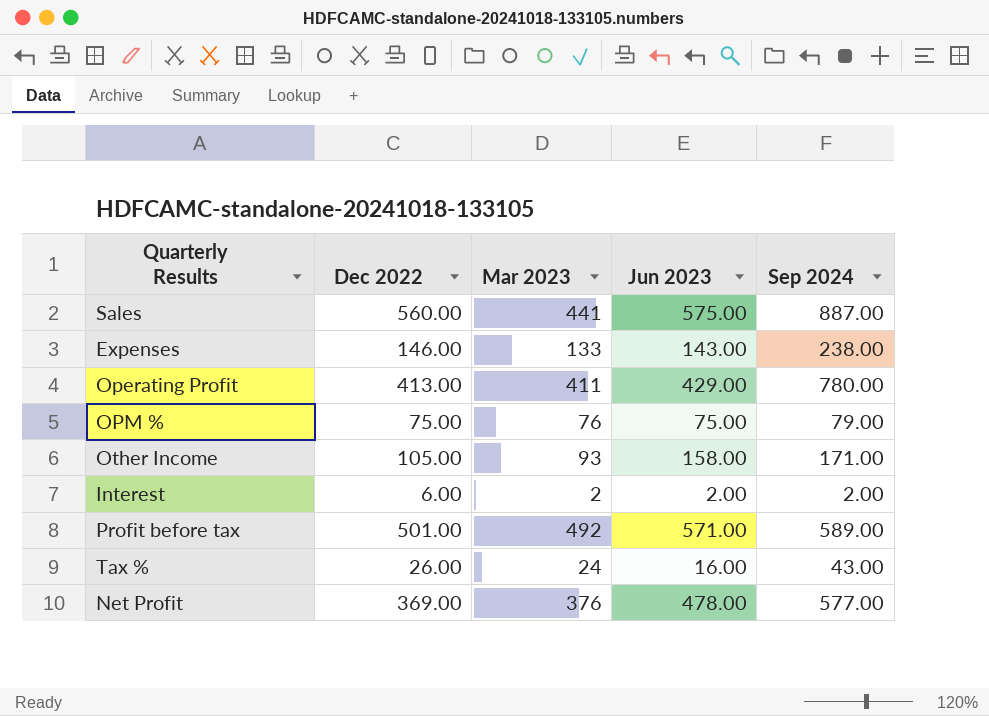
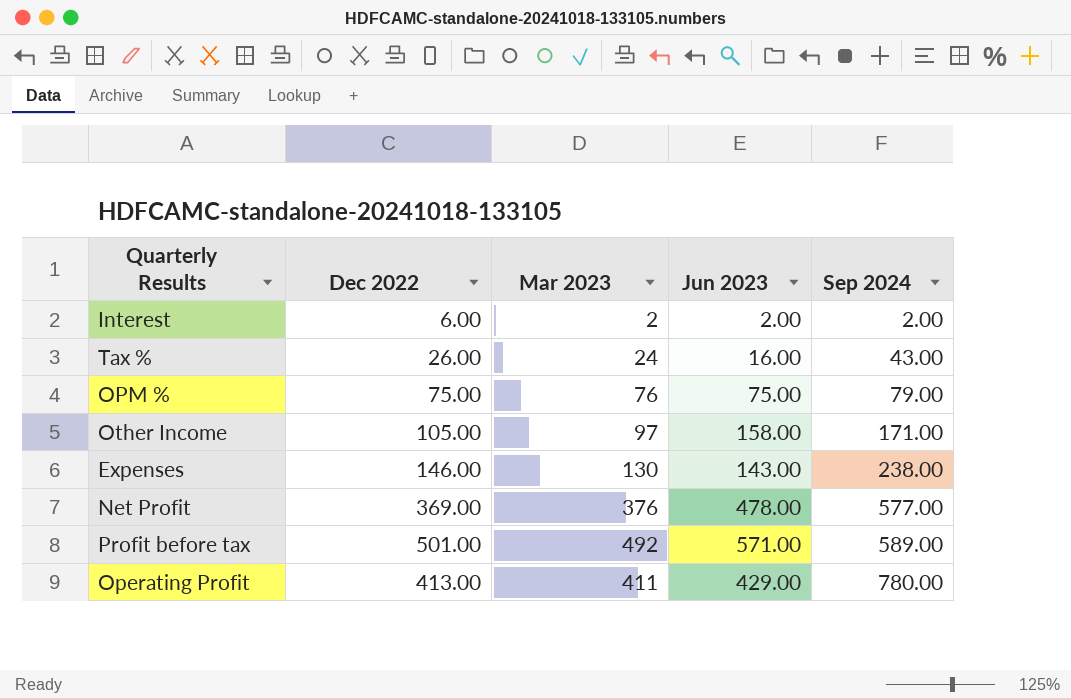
row order: none -> Sep 2024 ascending
row Sales: 560.00 | 441 | 575.00 | 887.00 -> none
Other Income | Mar 2023: 93 -> 97
Expenses | Mar 2023: 133 -> 130

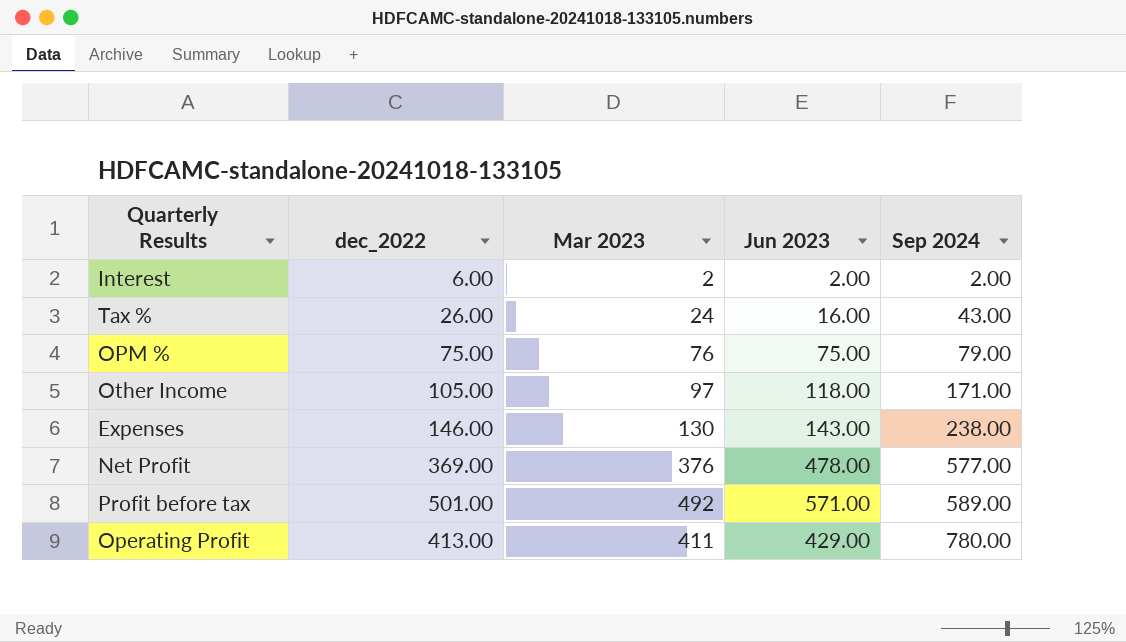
column name: Dec 2022 -> dec_2022
Other Income | Jun 2023: 158.00 -> 118.00

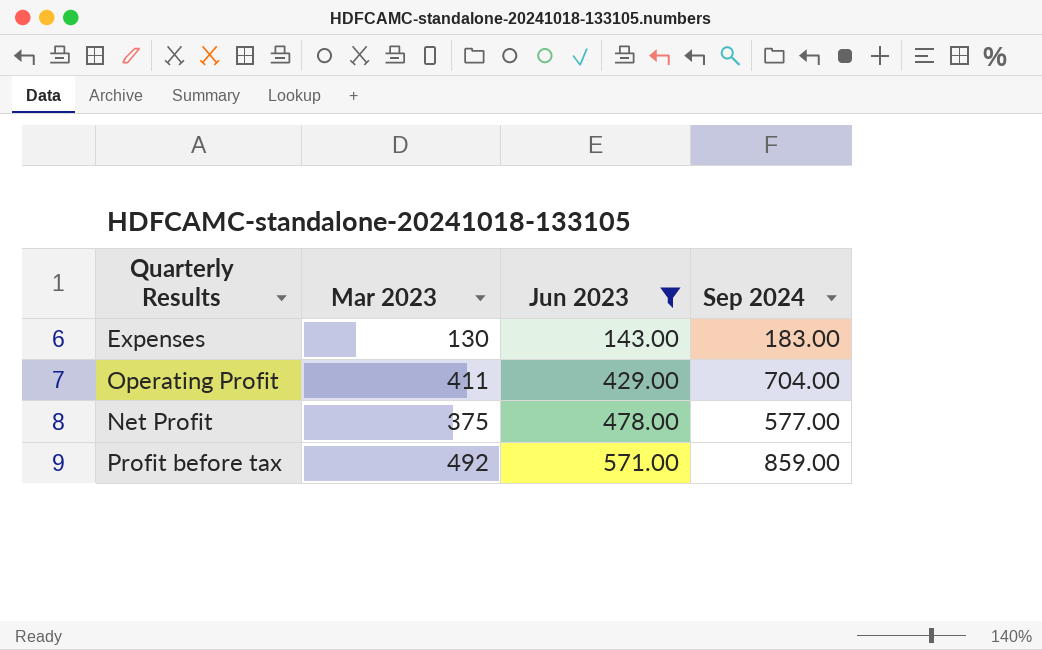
filter: none -> Jun 2023 >= 143.00
row order: Sep 2024 ascending -> Jun 2023 ascending
column dec_2022 | position: 2 -> none
Expenses | Sep 2024: 238.00 -> 183.00
Operating Profit | Sep 2024: 780.00 -> 704.00
Net Profit | Mar 2023: 376 -> 375
Profit before tax | Sep 2024: 589.00 -> 859.00

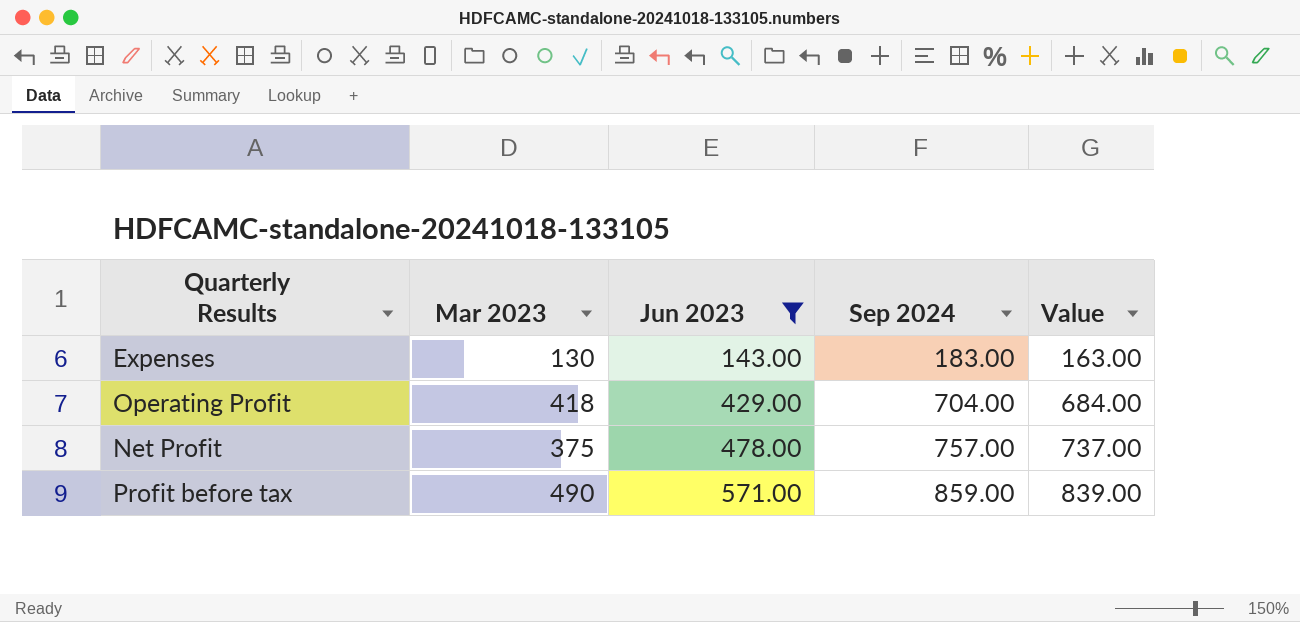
column Value | formula: none -> [Sep 2024] - 20
Operating Profit | Mar 2023: 411 -> 418
Net Profit | Sep 2024: 577.00 -> 757.00
Profit before tax | Mar 2023: 492 -> 490

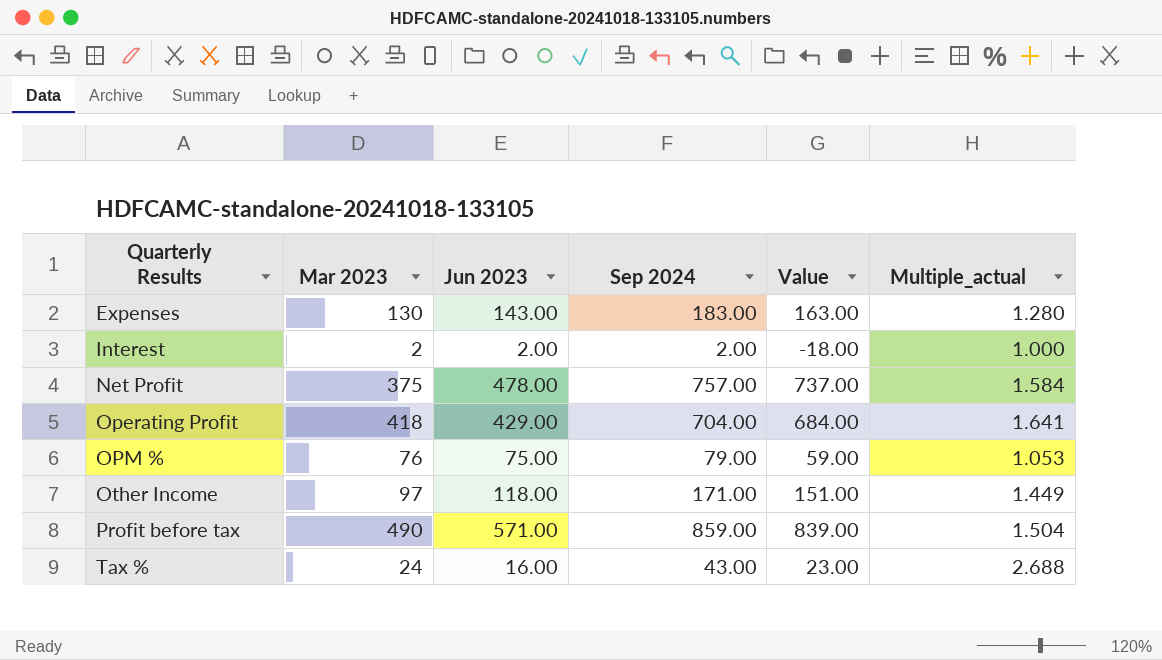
filter: Jun 2023 >= 143.00 -> none
row order: Jun 2023 ascending -> Quarterly Results ascending
column Multiple_actual | formula: none -> [Sep 2024] / [Jun 2023]

